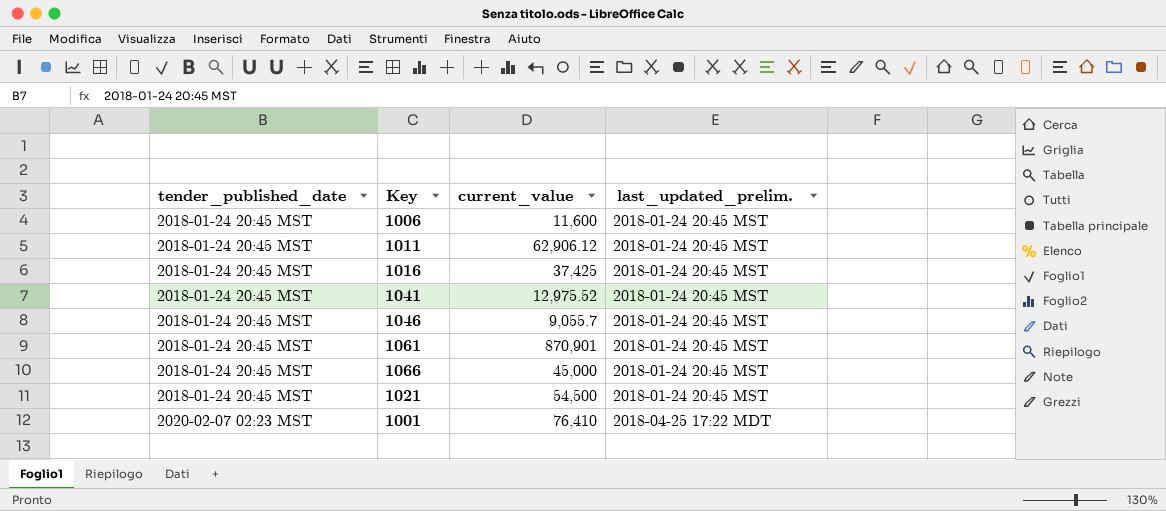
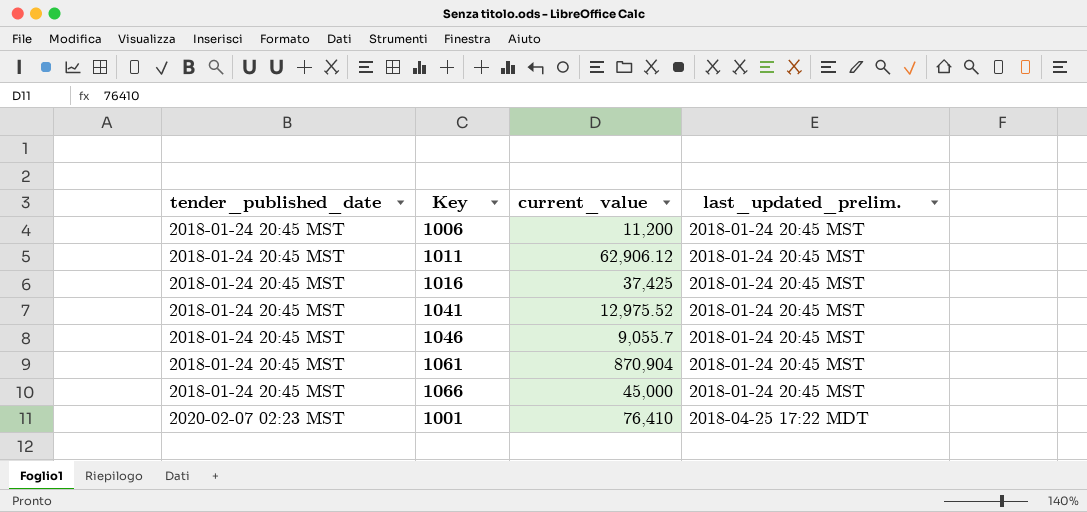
row 1021: 2018-01-24 20:45 MST | 54,500 | 2018-01-24 20:45 MST -> none
1006 | current_value: 11,600 -> 11,200
1061 | current_value: 870,901 -> 870,904

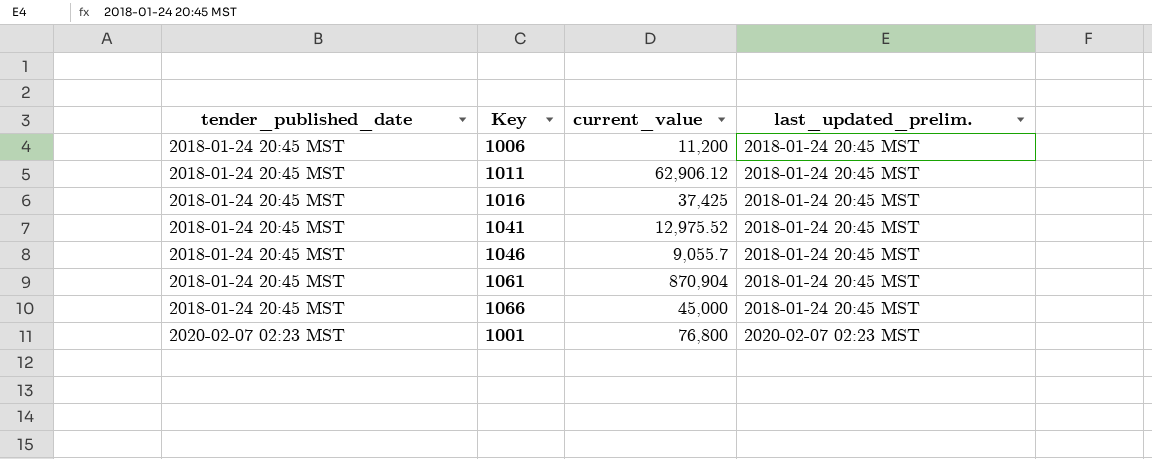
1001 | current_value: 76,410 -> 76,800
1001 | last_updated_prelim.: 2018-04-25 17:22 MDT -> 2020-02-07 02:23 MST

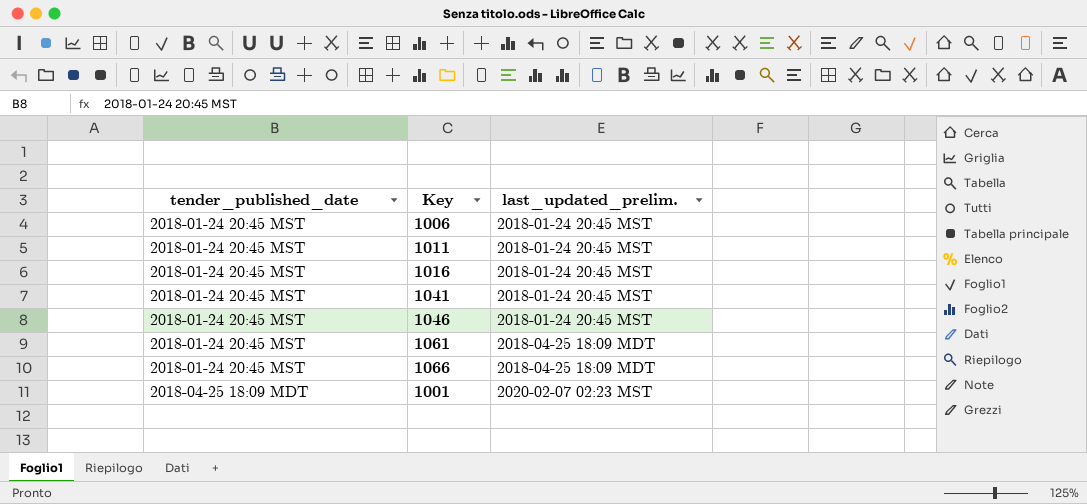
column current_value | position: 3 -> none
1061 | last_updated_prelim.: 2018-01-24 20:45 MST -> 2018-04-25 18:09 MDT
1066 | last_updated_prelim.: 2018-01-24 20:45 MST -> 2018-04-25 18:09 MDT
1001 | tender_published_date: 2020-02-07 02:23 MST -> 2018-04-25 18:09 MDT

